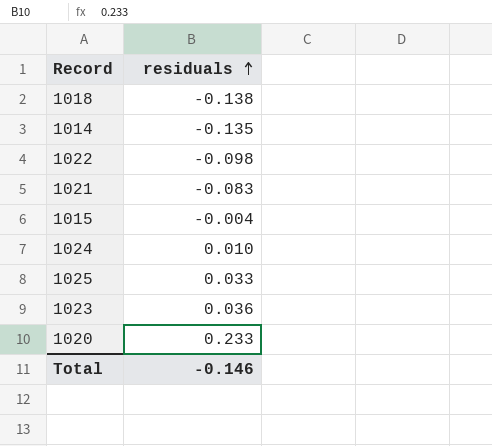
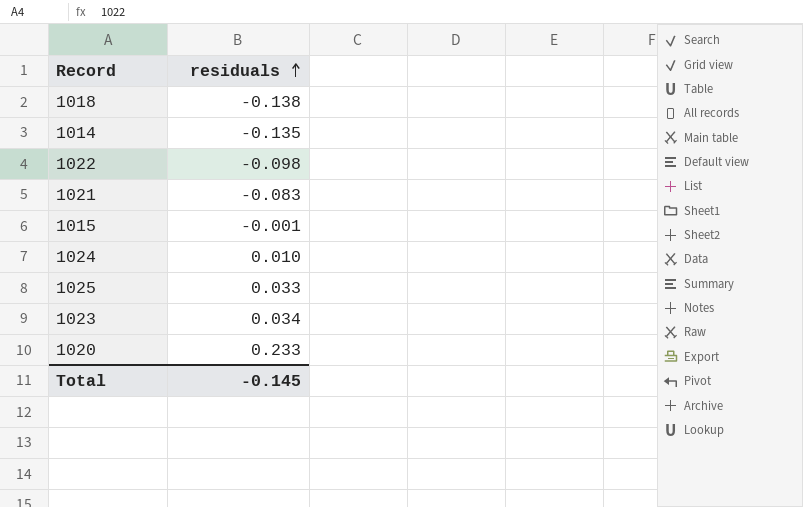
1015 | residuals: -0.004 -> -0.001
1023 | residuals: 0.036 -> 0.034
Total | residuals: -0.146 -> -0.145

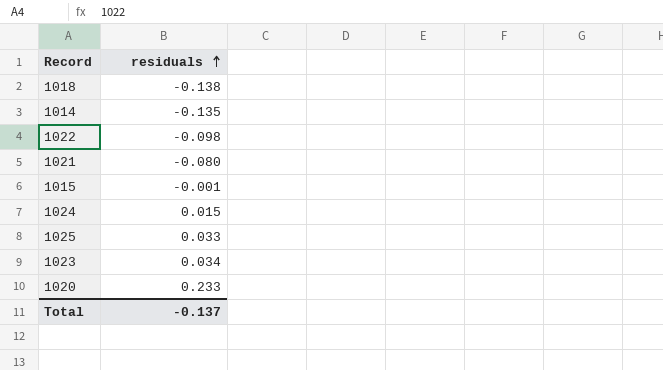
1021 | residuals: -0.083 -> -0.080
1024 | residuals: 0.010 -> 0.015
Total | residuals: -0.145 -> -0.137

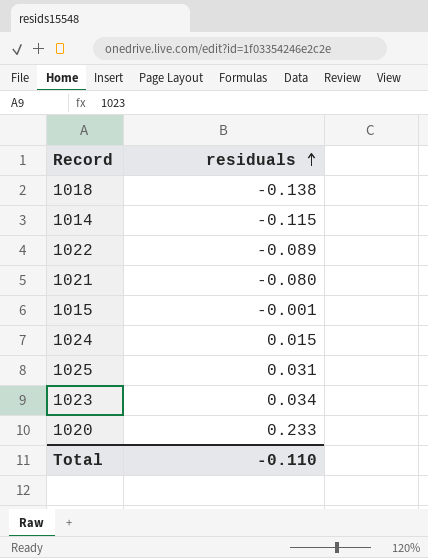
1014 | residuals: -0.135 -> -0.115
1022 | residuals: -0.098 -> -0.089
1025 | residuals: 0.033 -> 0.031
Total | residuals: -0.137 -> -0.110

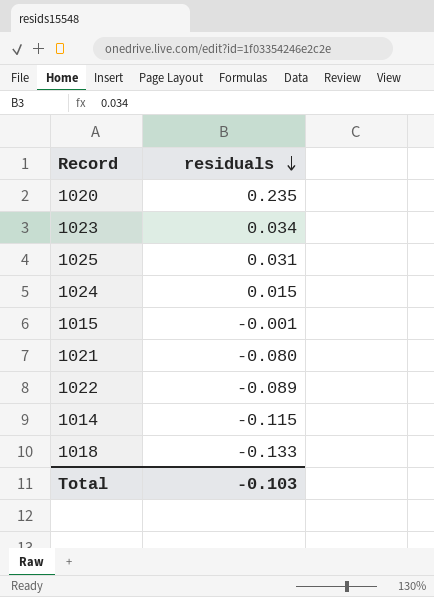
row order: residuals ascending -> residuals descending
1020 | residuals: 0.233 -> 0.235
1018 | residuals: -0.138 -> -0.133
Total | residuals: -0.110 -> -0.103

